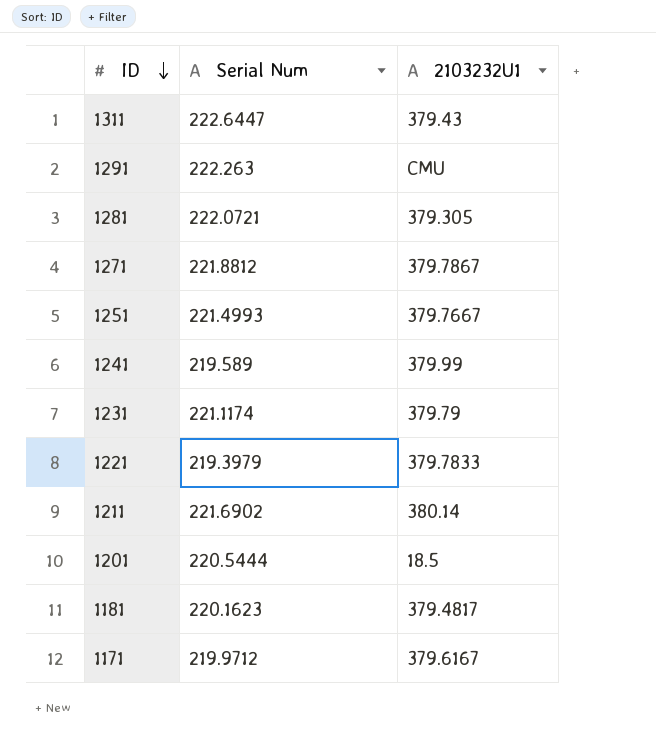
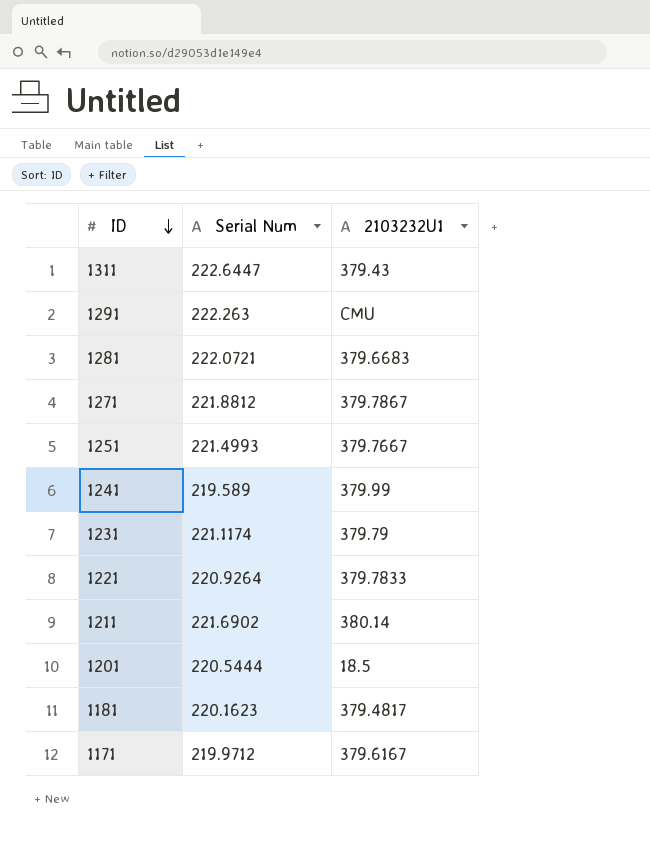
1281 | 2103232U1: 379.305 -> 379.6683
1221 | Serial Num: 219.3979 -> 220.9264

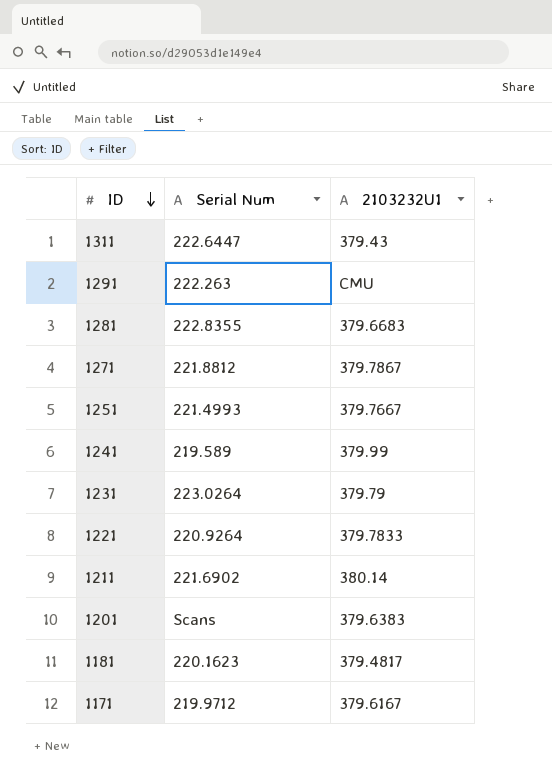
1281 | Serial Num: 222.0721 -> 222.8355
1231 | Serial Num: 221.1174 -> 223.0264
1201 | Serial Num: 220.5444 -> Scans
1201 | 2103232U1: 18.5 -> 379.6383

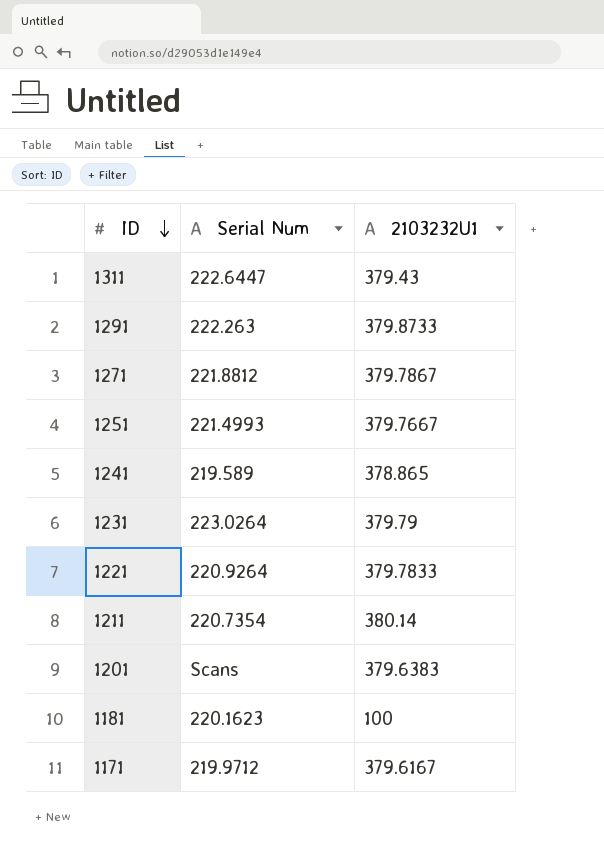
row 1281: 222.8355 | 379.6683 -> none
1291 | 2103232U1: CMU -> 379.8733
1241 | 2103232U1: 379.99 -> 378.865
1211 | Serial Num: 221.6902 -> 220.7354
1181 | 2103232U1: 379.4817 -> 100

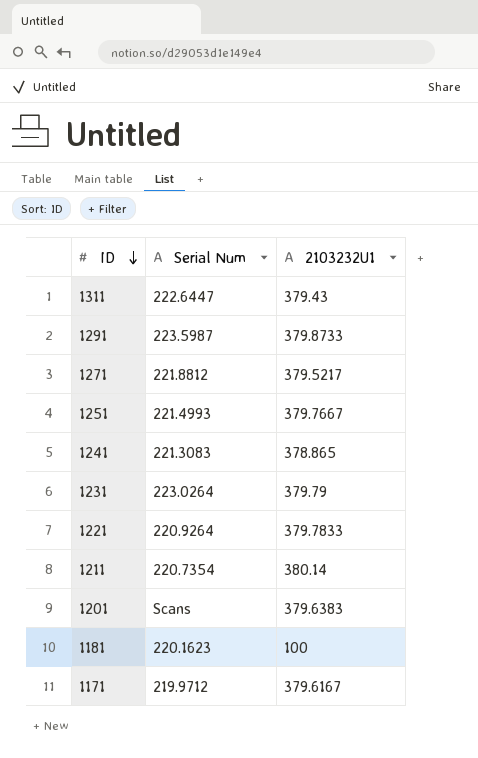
1291 | Serial Num: 222.263 -> 223.5987
1271 | 2103232U1: 379.7867 -> 379.5217
1241 | Serial Num: 219.589 -> 221.3083

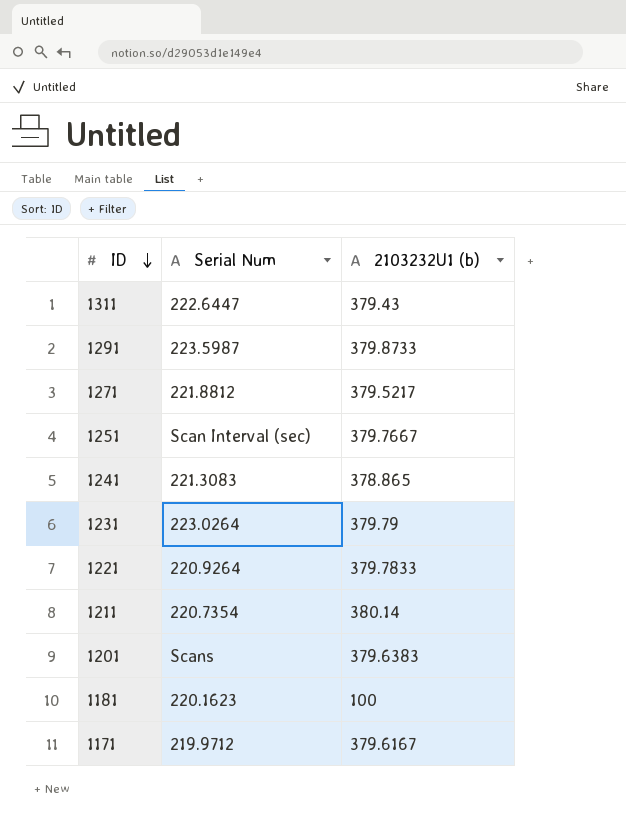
column name: 2103232U1 -> 2103232U1 (b)
1251 | Serial Num: 221.4993 -> Scan Interval (sec)

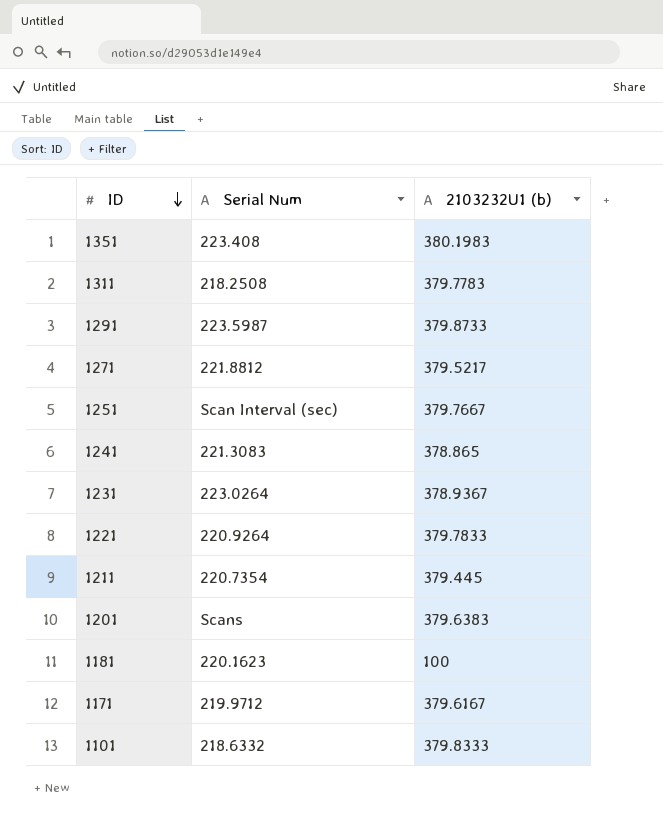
row 1351: none -> 223.408 | 380.1983
1311 | Serial Num: 222.6447 -> 218.2508
1311 | 2103232U1 (b): 379.43 -> 379.7783
1231 | 2103232U1 (b): 379.79 -> 378.9367
1211 | 2103232U1 (b): 380.14 -> 379.445
row 1101: none -> 218.6332 | 379.8333

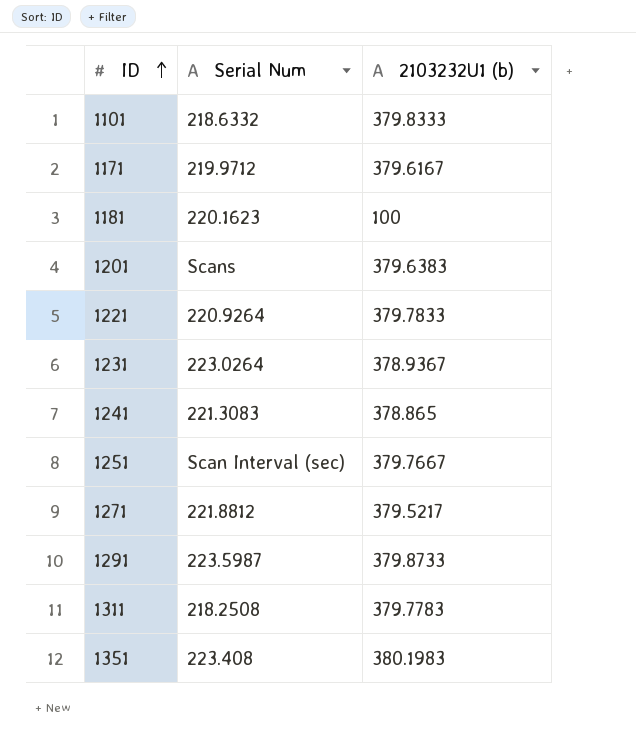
row order: ID descending -> ID ascending
row 1211: 220.7354 | 379.445 -> none

